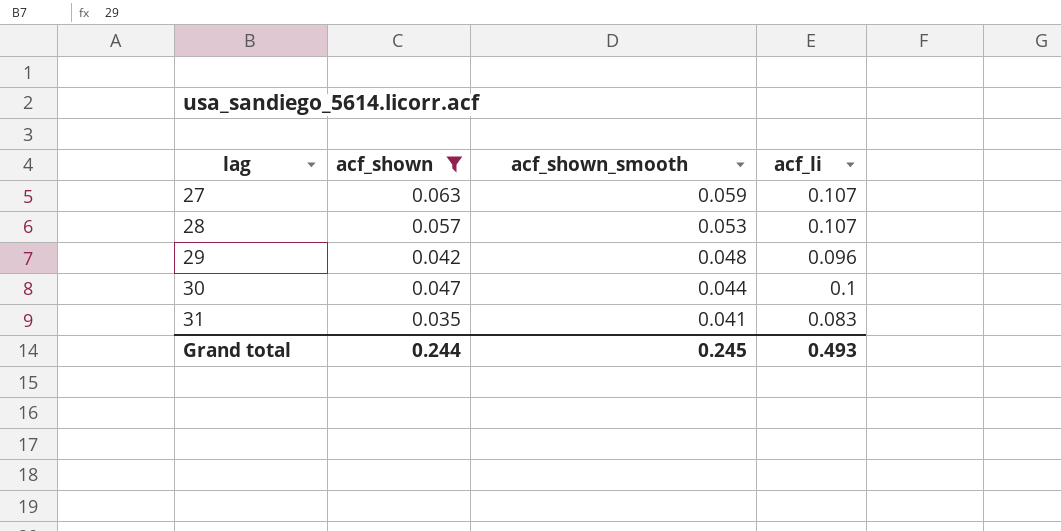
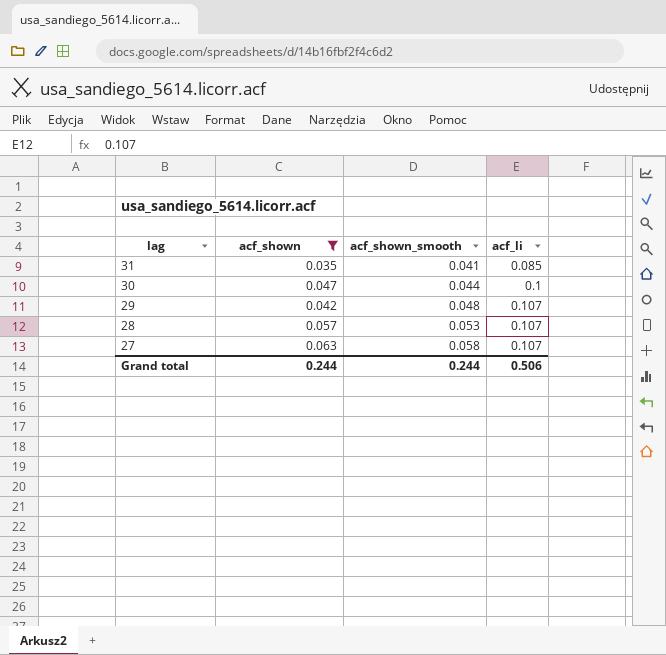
row order: lag ascending -> lag descending
31 | acf_li: 0.083 -> 0.085
29 | acf_li: 0.096 -> 0.107
27 | acf_shown_smooth: 0.059 -> 0.058
Grand total | acf_shown_smooth: 0.245 -> 0.244
Grand total | acf_li: 0.493 -> 0.506

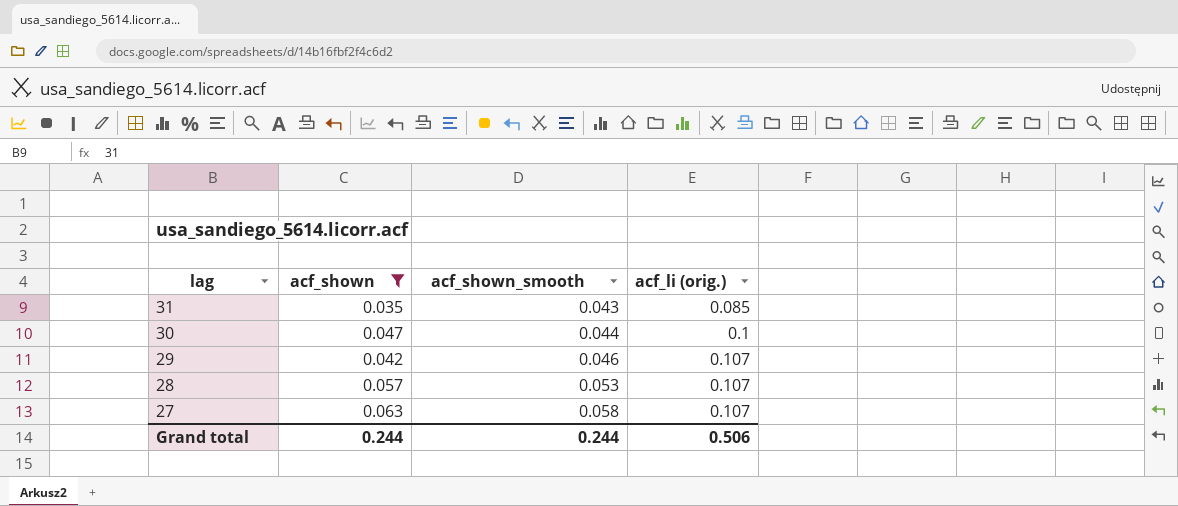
column name: acf_li -> acf_li (orig.)
31 | acf_shown_smooth: 0.041 -> 0.043
29 | acf_shown_smooth: 0.048 -> 0.046

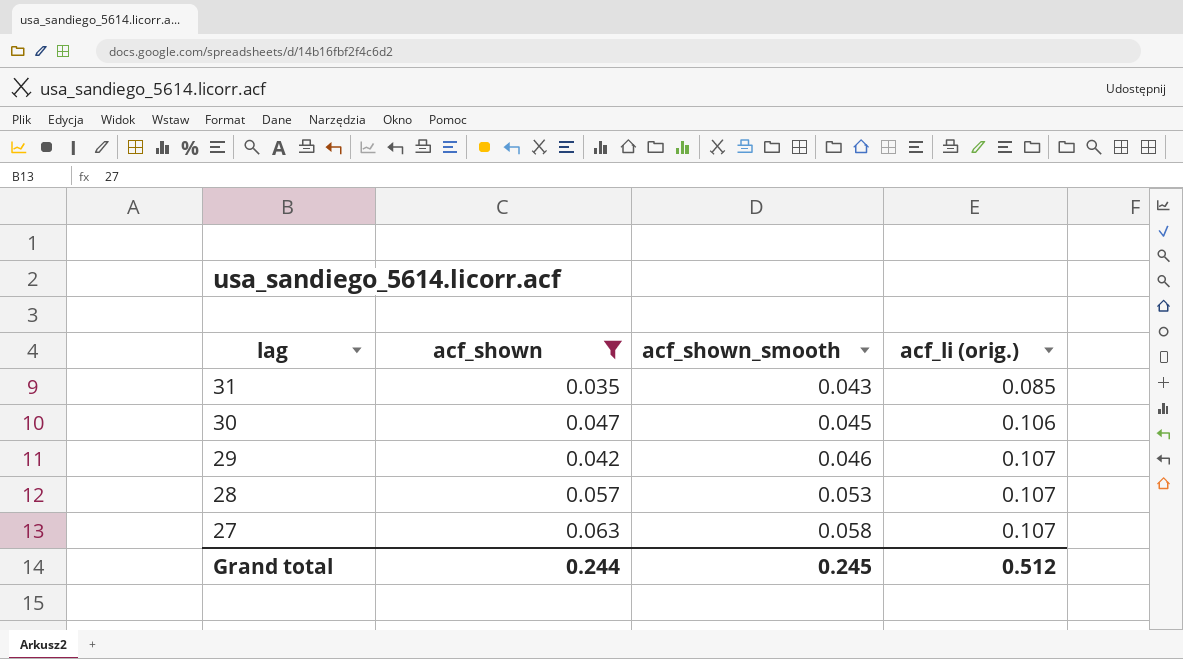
30 | acf_shown_smooth: 0.044 -> 0.045
30 | acf_li (orig.): 0.1 -> 0.106
Grand total | acf_shown_smooth: 0.244 -> 0.245
Grand total | acf_li (orig.): 0.506 -> 0.512

